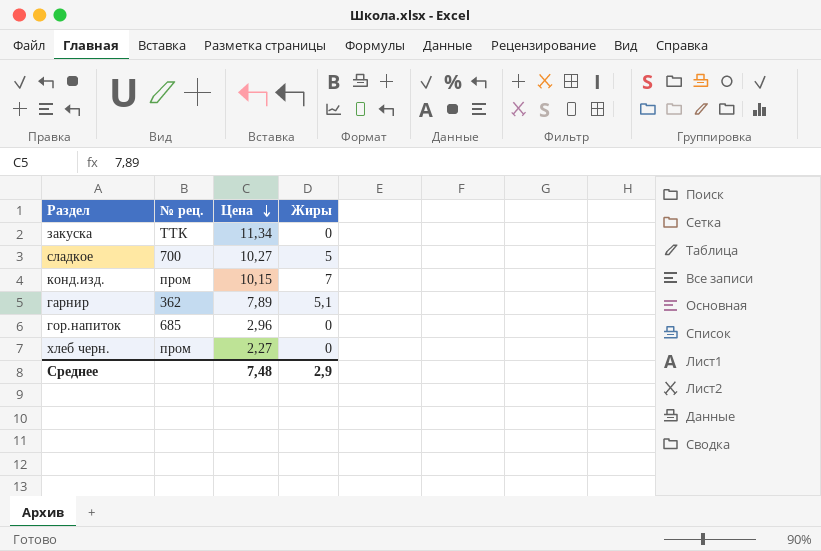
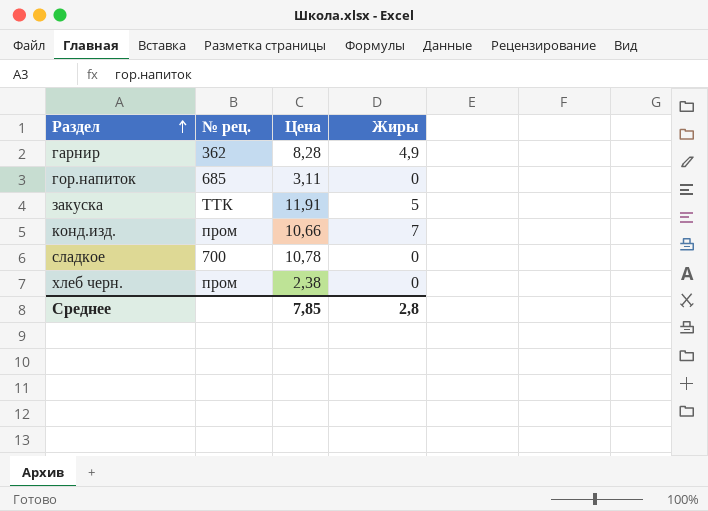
row order: Цена descending -> Раздел ascending
гарнир | Цена: 7,89 -> 8,28
гарнир | Жиры: 5,1 -> 4,9
гор.напиток | Цена: 2,96 -> 3,11
закуска | Цена: 11,34 -> 11,91
закуска | Жиры: 0 -> 5
конд.изд. | Цена: 10,15 -> 10,66
сладкое | Цена: 10,27 -> 10,78
сладкое | Жиры: 5 -> 0
хлеб черн. | Цена: 2,27 -> 2,38
Среднее | Цена: 7,48 -> 7,85
Среднее | Жиры: 2,9 -> 2,8

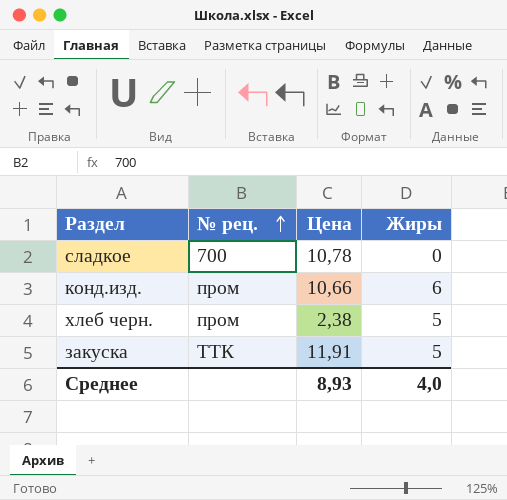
row order: Раздел ascending -> № рец. ascending
row гарнир: 362 | 8,28 | 4,9 -> none
row гор.напиток: 685 | 3,11 | 0 -> none
конд.изд. | Жиры: 7 -> 6
хлеб черн. | Жиры: 0 -> 5
Среднее | Цена: 7,85 -> 8,93
Среднее | Жиры: 2,8 -> 4,0

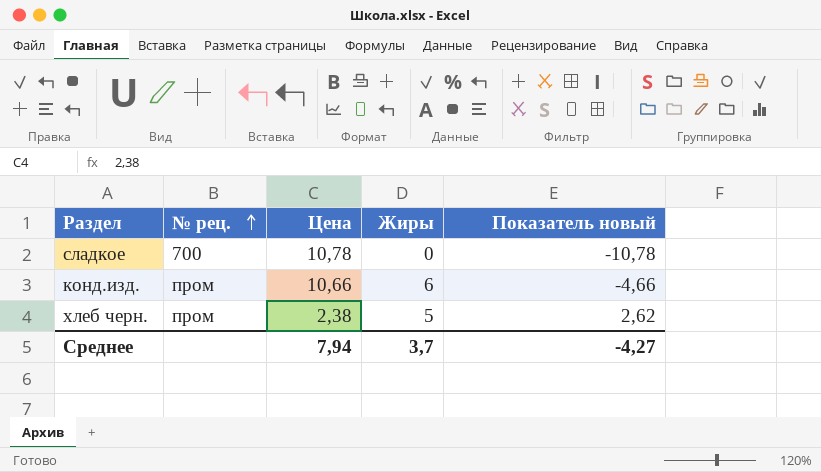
column Показатель новый | formula: none -> [Жиры] - [Цена]
row закуска: ТТК | 11,91 | 5 -> none
Среднее | Цена: 8,93 -> 7,94
Среднее | Жиры: 4,0 -> 3,7

